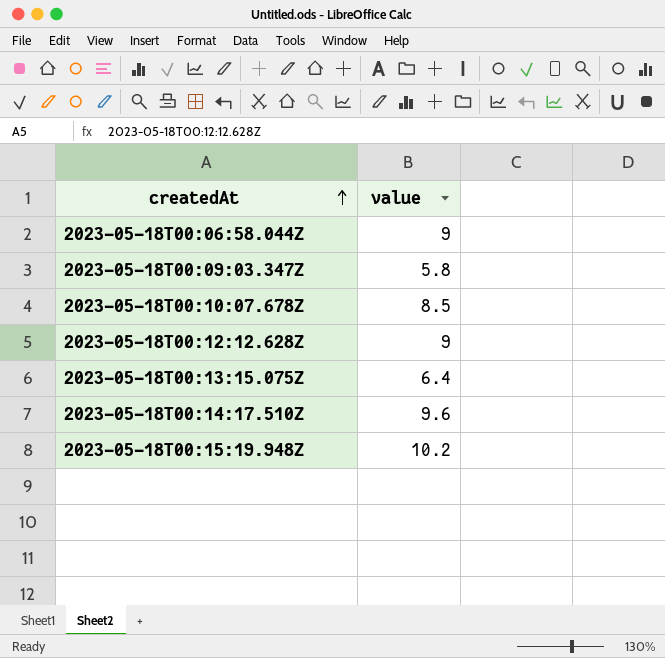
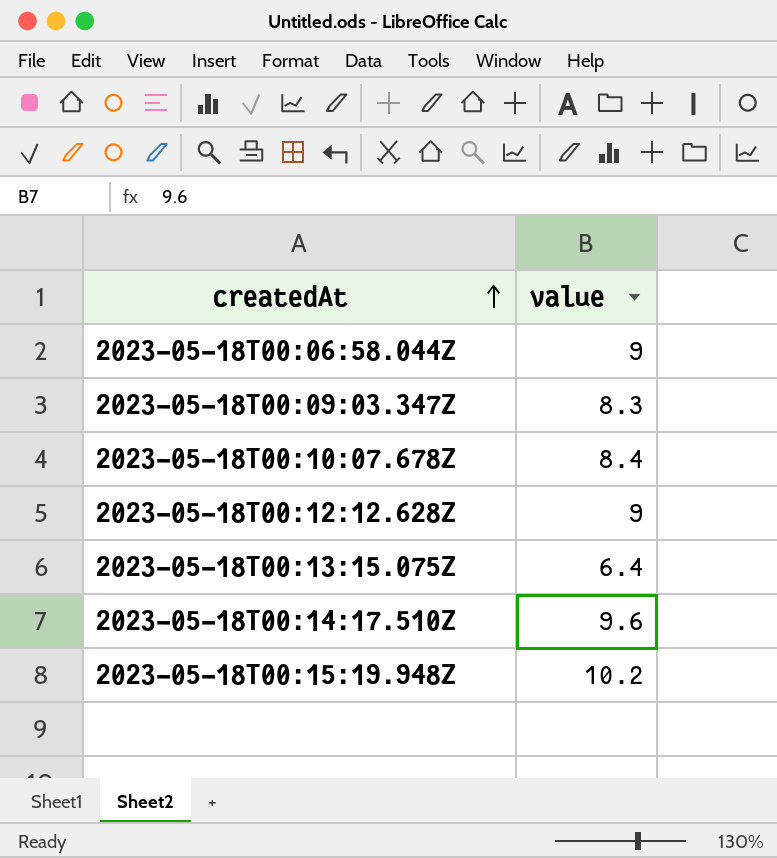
2023-05-18T00:09:03.347Z | value: 5.8 -> 8.3
2023-05-18T00:10:07.678Z | value: 8.5 -> 8.4

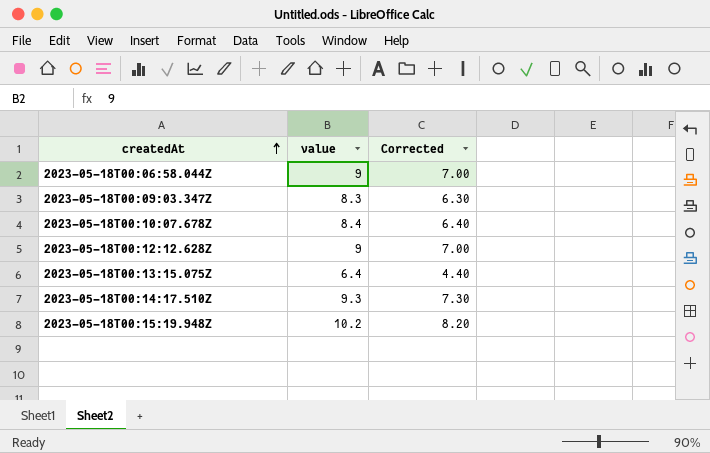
column Corrected | formula: none -> [value] - 2
2023-05-18T00:14:17.510Z | value: 9.6 -> 9.3

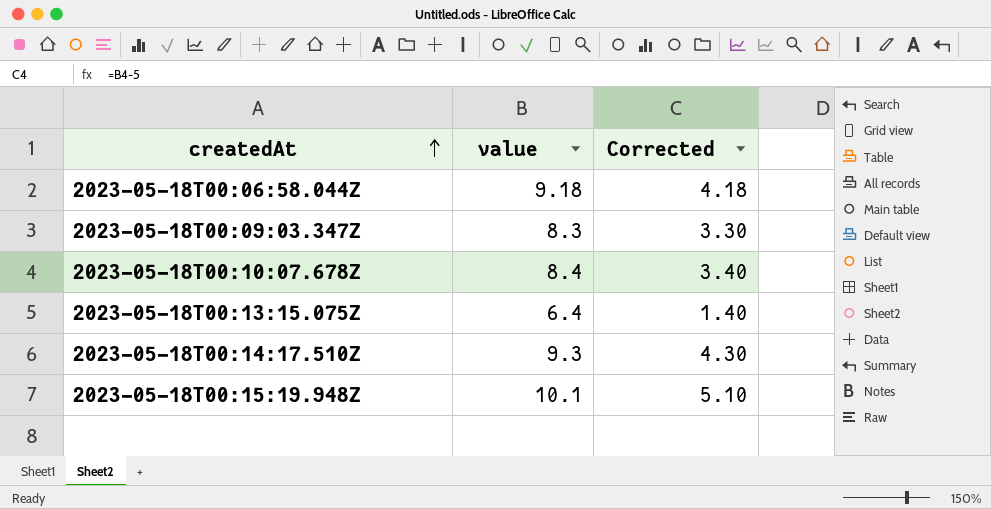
column Corrected | formula: [value] - 2 -> [value] - 5
row 2023-05-18T00:12:12.628Z: 9 | 7.00 -> none
2023-05-18T00:06:58.044Z | value: 9 -> 9.18
2023-05-18T00:15:19.948Z | value: 10.2 -> 10.1

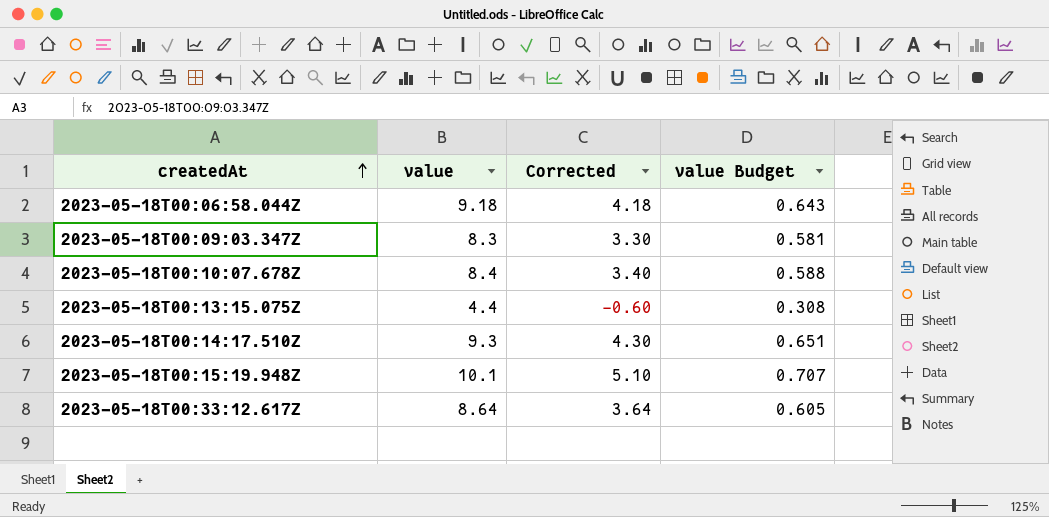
column value Budget | formula: none -> [value] * 0.07
2023-05-18T00:13:15.075Z | value: 6.4 -> 4.4
2023-05-18T00:13:15.075Z | Corrected: 1.40 -> -0.60
row 2023-05-18T00:33:12.617Z: none -> 8.64 | 3.64 | 0.605

